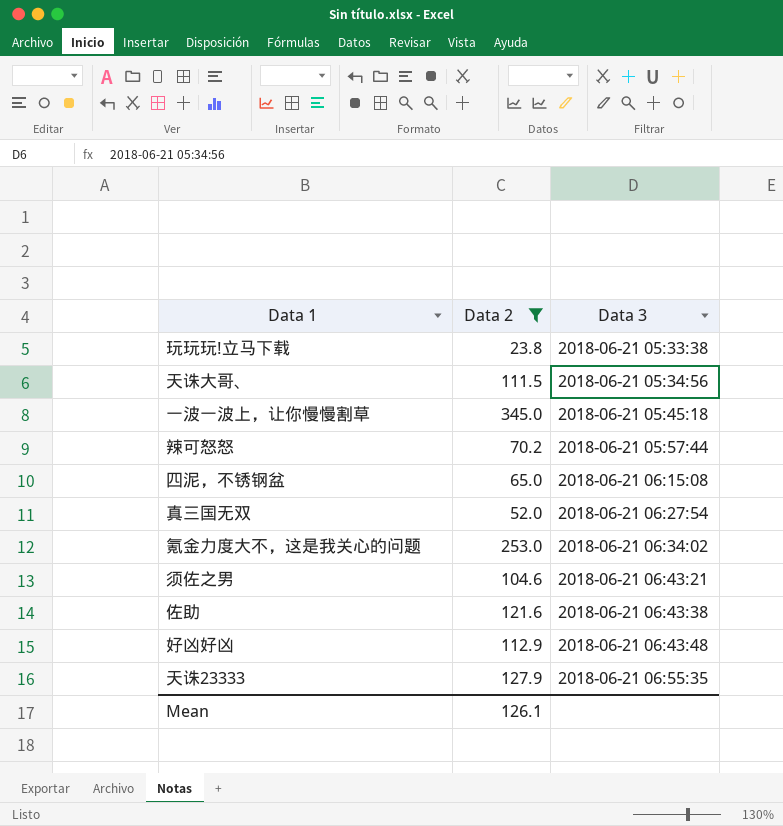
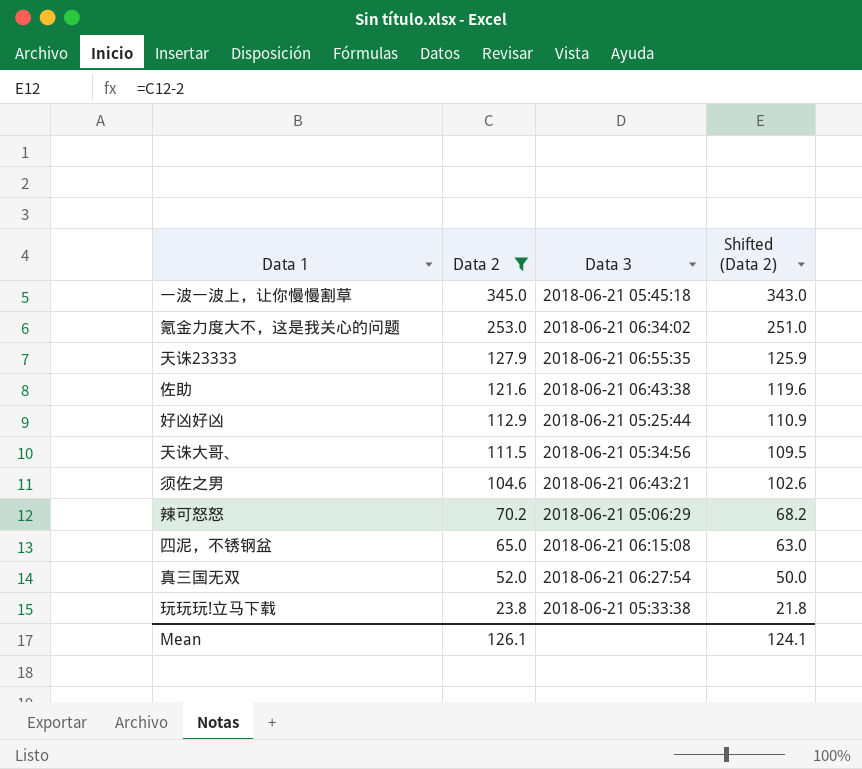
row order: Data 3 ascending -> Data 2 descending
column Shifted (Data 2) | formula: none -> [Data 2] - 2
好凶好凶 | Data 3: 2018-06-21 06:43:48 -> 2018-06-21 05:25:44
辣可怒怒 | Data 3: 2018-06-21 05:57:44 -> 2018-06-21 05:06:29

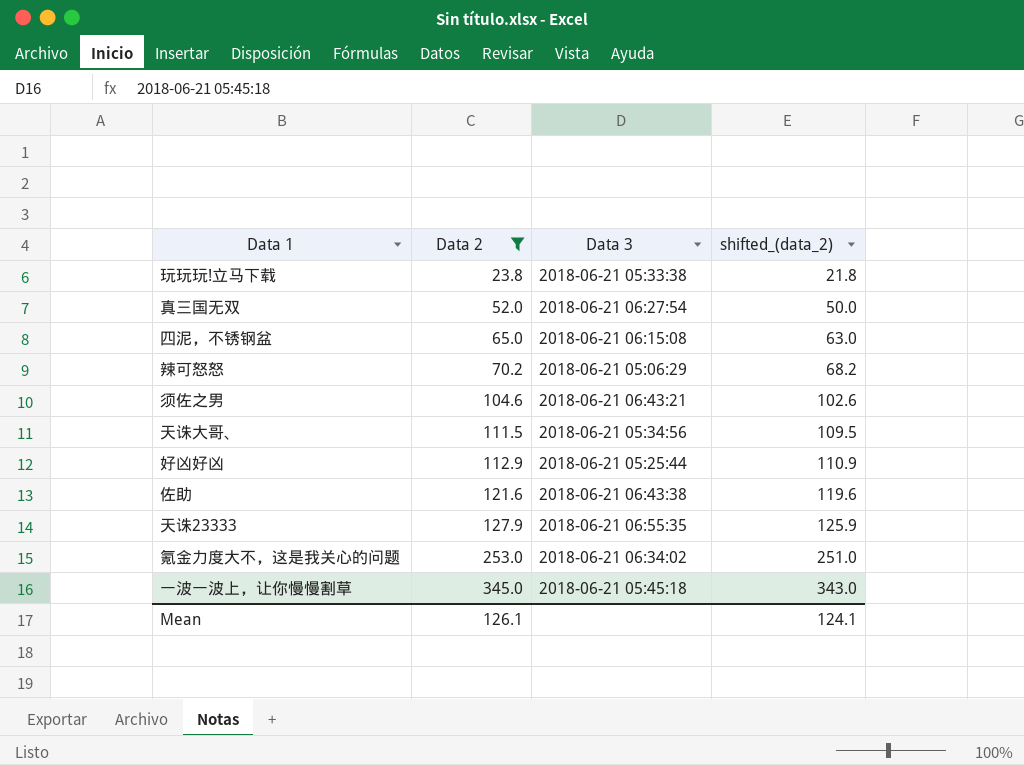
row order: Data 2 descending -> Data 2 ascending
column name: Shifted (Data 2) -> shifted_(data_2)

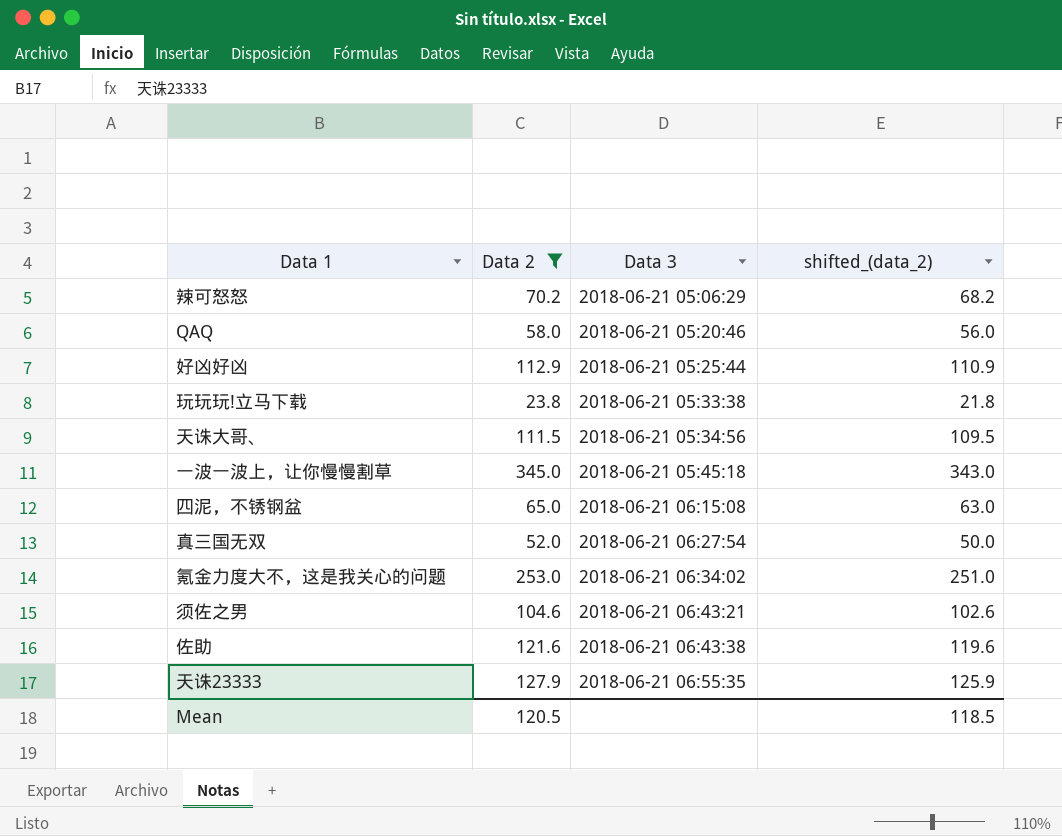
row order: Data 2 ascending -> Data 3 ascending
row QAQ: none -> 58.0 | 2018-06-21 05:20:46 | 56.0
Mean | Data 2: 126.1 -> 120.5
Mean | shifted_(data_2): 124.1 -> 118.5

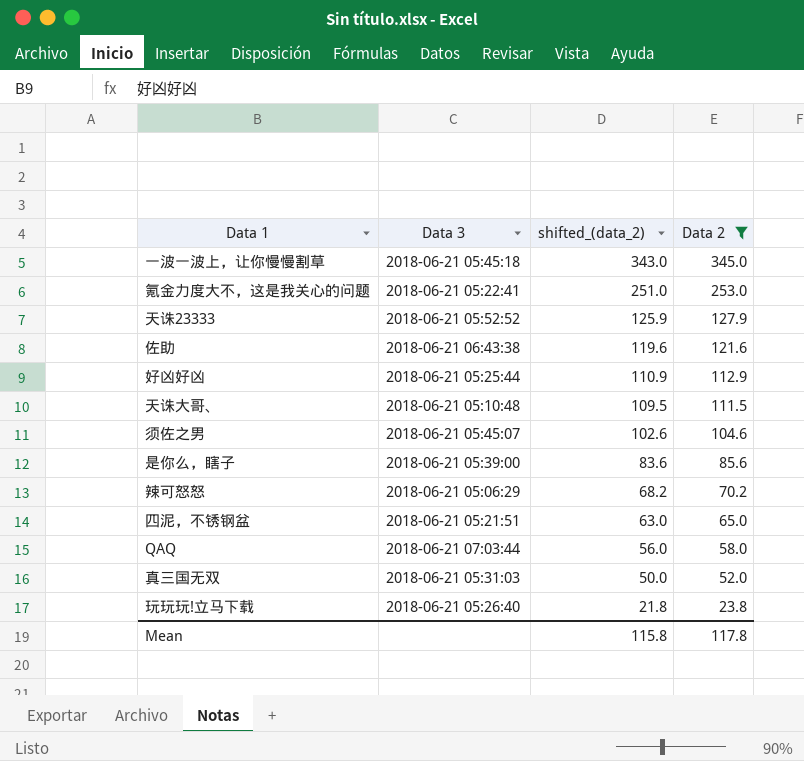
row order: Data 3 ascending -> shifted_(data_2) descending
column Data 2 | position: 2 -> 4
氪金力度大不，这是我关心的问题 | Data 3: 2018-06-21 06:34:02 -> 2018-06-21 05:22:41
天诛23333 | Data 3: 2018-06-21 06:55:35 -> 2018-06-21 05:52:52
天诛大哥、 | Data 3: 2018-06-21 05:34:56 -> 2018-06-21 05:10:48
须佐之男 | Data 3: 2018-06-21 06:43:21 -> 2018-06-21 05:45:07
row 是你么，瞎子: none -> 2018-06-21 05:39:00 | 83.6 | 85.6
四泥，不锈钢盆 | Data 3: 2018-06-21 06:15:08 -> 2018-06-21 05:21:51
QAQ | Data 3: 2018-06-21 05:20:46 -> 2018-06-21 07:03:44
真三国无双 | Data 3: 2018-06-21 06:27:54 -> 2018-06-21 05:31:03
玩玩玩!立马下载 | Data 3: 2018-06-21 05:33:38 -> 2018-06-21 05:26:40
Mean | shifted_(data_2): 118.5 -> 115.8
Mean | Data 2: 120.5 -> 117.8

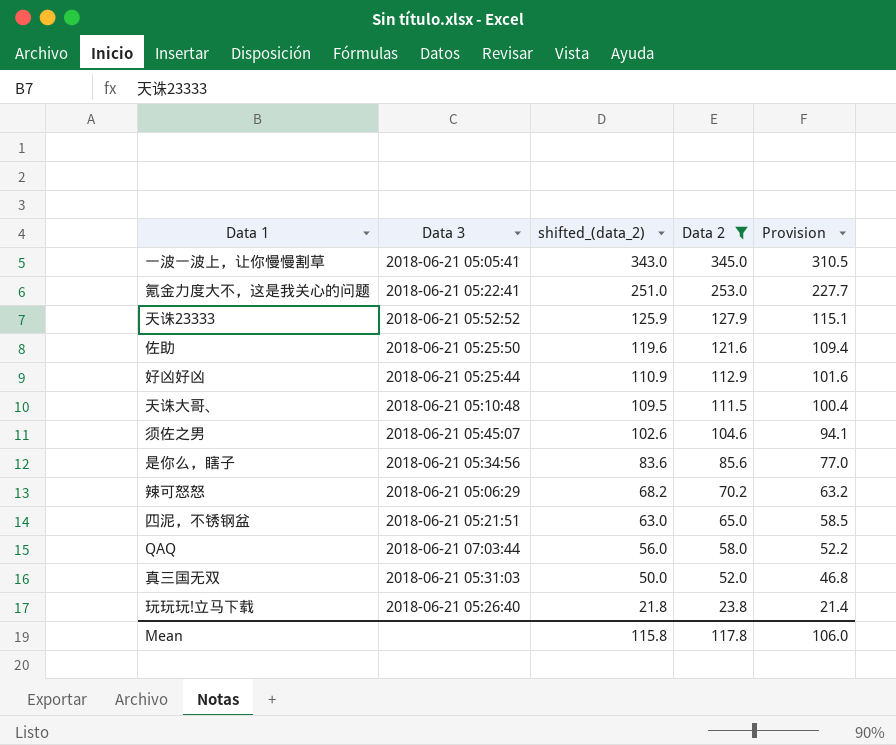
column Provision | formula: none -> [Data 2] * 0.9
一波一波上，让你慢慢割草 | Data 3: 2018-06-21 05:45:18 -> 2018-06-21 05:05:41
佐助 | Data 3: 2018-06-21 06:43:38 -> 2018-06-21 05:25:50
是你么，瞎子 | Data 3: 2018-06-21 05:39:00 -> 2018-06-21 05:34:56

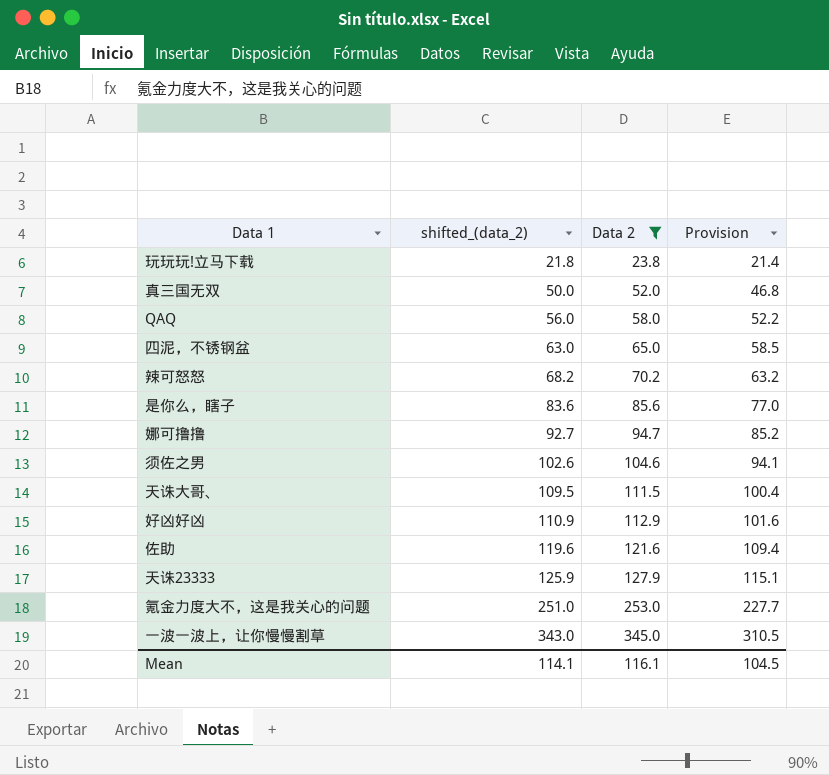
row order: shifted_(data_2) descending -> shifted_(data_2) ascending
column Data 3 | position: 2 -> none
row 娜可撸撸: none -> 92.7 | 94.7 | 85.2
Mean | shifted_(data_2): 115.8 -> 114.1
Mean | Data 2: 117.8 -> 116.1
Mean | Provision: 106.0 -> 104.5

